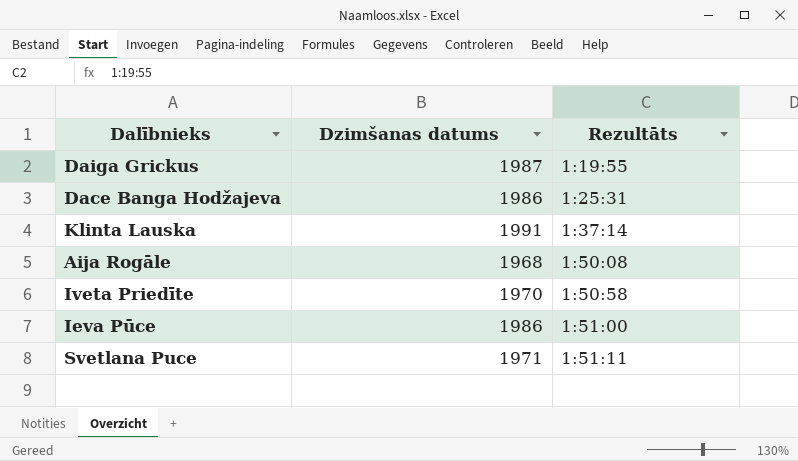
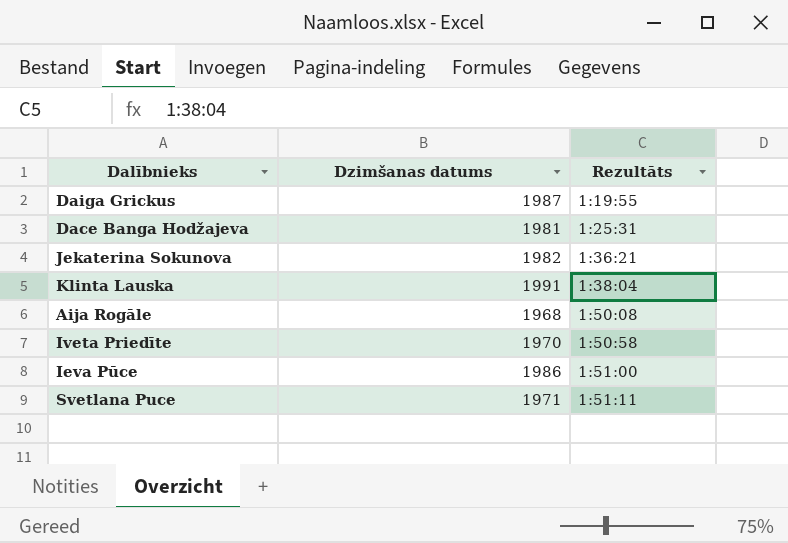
Dace Banga Hodžajeva | Dzimšanas datums: 1986 -> 1981
row Jekaterina Sokunova: none -> 1982 | 1:36:21
Klinta Lauska | Rezultāts: 1:37:14 -> 1:38:04

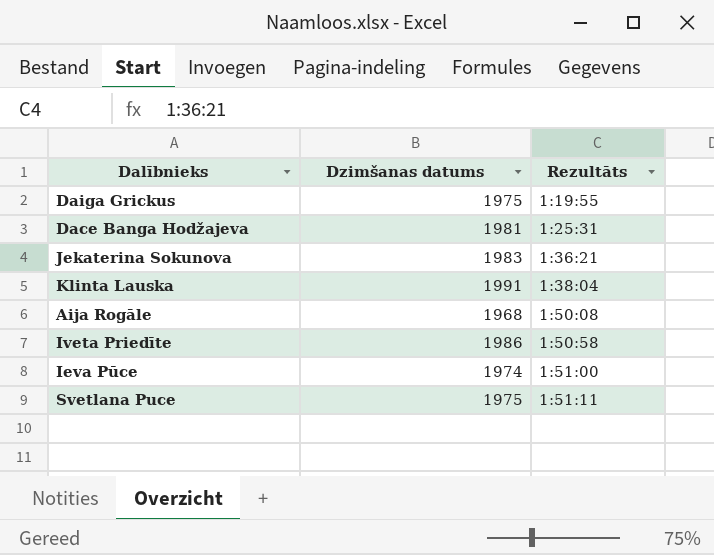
Daiga Grickus | Dzimšanas datums: 1987 -> 1975
Jekaterina Sokunova | Dzimšanas datums: 1982 -> 1983
Iveta Priedīte | Dzimšanas datums: 1970 -> 1986
Ieva Pūce | Dzimšanas datums: 1986 -> 1974
Svetlana Puce | Dzimšanas datums: 1971 -> 1975

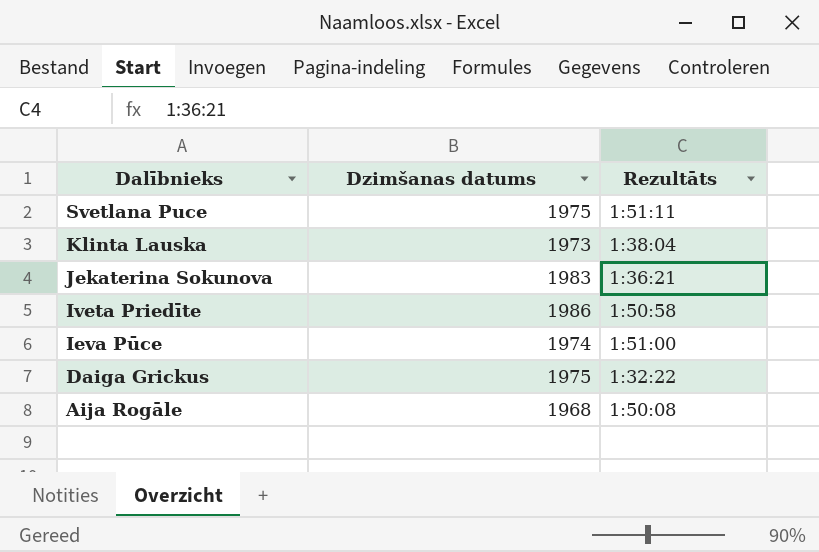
row order: Rezultāts ascending -> Dalībnieks descending
row Dace Banga Hodžajeva: 1981 | 1:25:31 -> none
Klinta Lauska | Dzimšanas datums: 1991 -> 1973
Daiga Grickus | Rezultāts: 1:19:55 -> 1:32:22

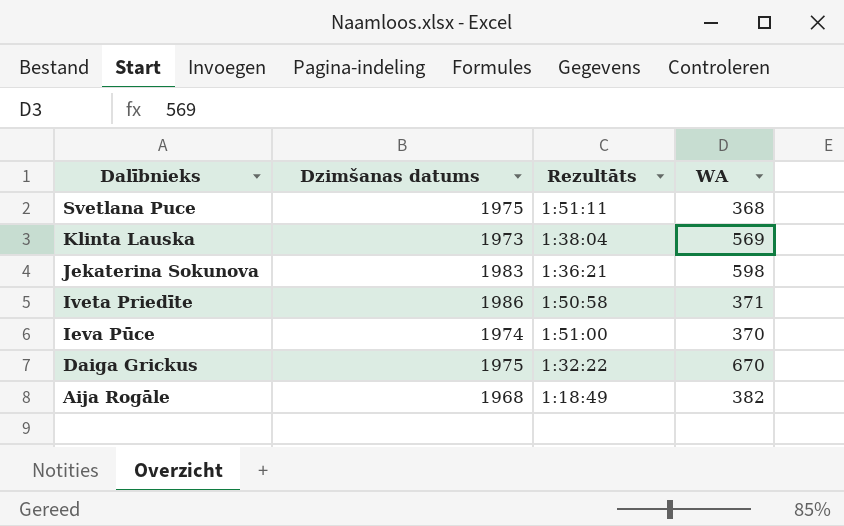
column WA | position: none -> 4
Aija Rogāle | Rezultāts: 1:50:08 -> 1:18:49

